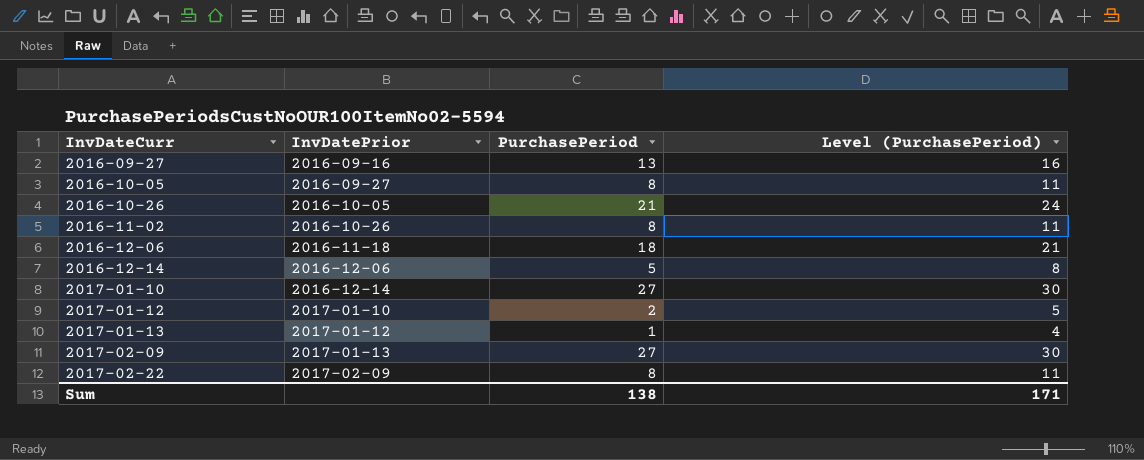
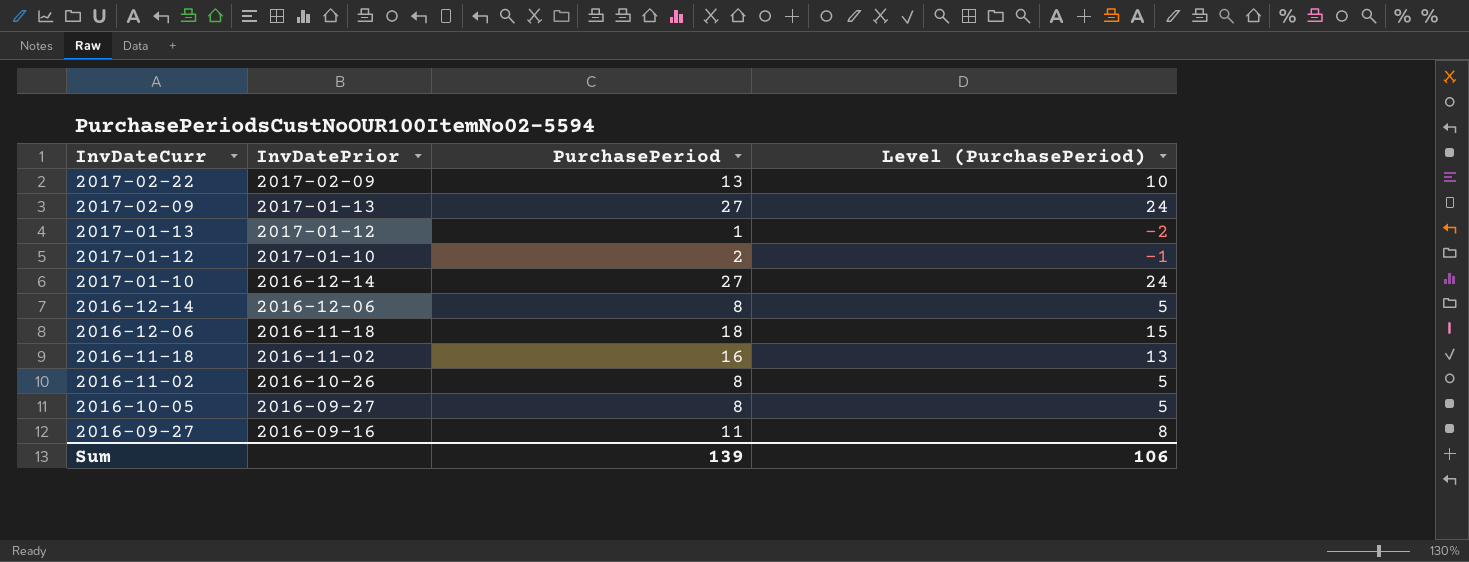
row order: InvDateCurr ascending -> InvDateCurr descending
column Level (PurchasePeriod) | formula: [PurchasePeriod] + 3 -> [PurchasePeriod] - 3
row 2016-10-26: 2016-10-05 | 21 | 24 -> none
2017-02-22 | PurchasePeriod: 8 -> 13
2016-12-14 | PurchasePeriod: 5 -> 8
row 2016-11-18: none -> 2016-11-02 | 16 | 13
2016-09-27 | PurchasePeriod: 13 -> 11
Sum | PurchasePeriod: 138 -> 139
Sum | Level (PurchasePeriod): 171 -> 106

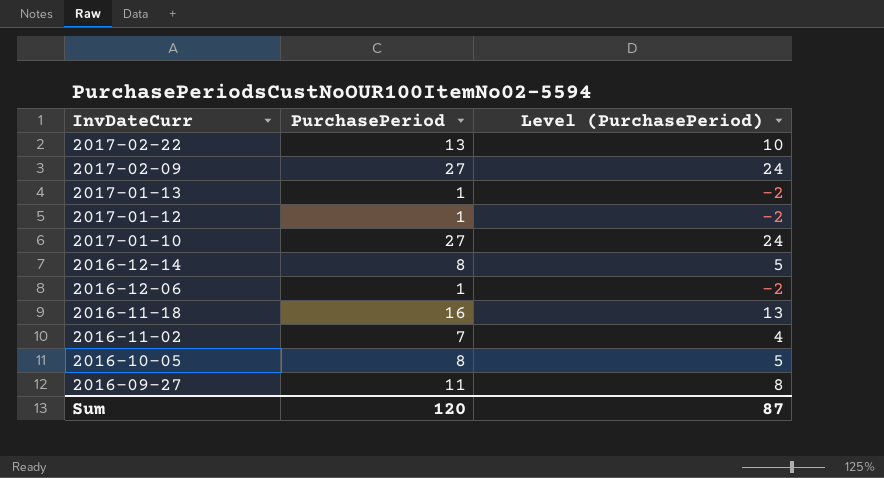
column InvDatePrior | position: 2 -> none
2017-01-12 | PurchasePeriod: 2 -> 1
2017-01-12 | Level (PurchasePeriod): -1 -> -2
2016-12-06 | PurchasePeriod: 18 -> 1
2016-12-06 | Level (PurchasePeriod): 15 -> -2
2016-11-02 | PurchasePeriod: 8 -> 7
2016-11-02 | Level (PurchasePeriod): 5 -> 4
Sum | PurchasePeriod: 139 -> 120
Sum | Level (PurchasePeriod): 106 -> 87

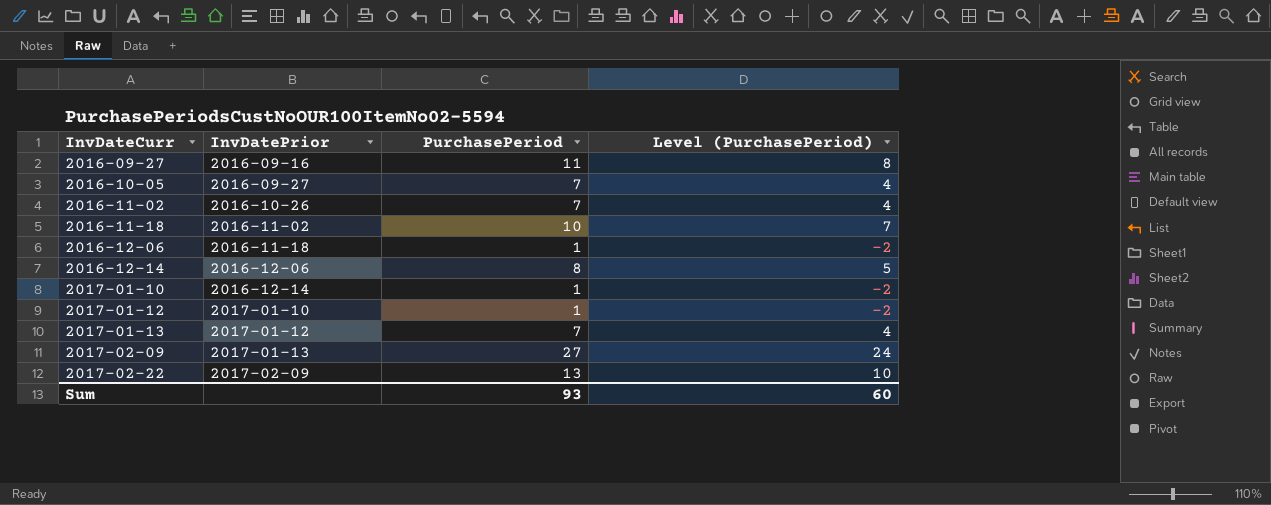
row order: InvDateCurr descending -> InvDateCurr ascending
column InvDatePrior | position: none -> 2
2016-10-05 | PurchasePeriod: 8 -> 7
2016-10-05 | Level (PurchasePeriod): 5 -> 4
2016-11-18 | PurchasePeriod: 16 -> 10
2016-11-18 | Level (PurchasePeriod): 13 -> 7
2017-01-10 | PurchasePeriod: 27 -> 1
2017-01-10 | Level (PurchasePeriod): 24 -> -2
2017-01-13 | PurchasePeriod: 1 -> 7
2017-01-13 | Level (PurchasePeriod): -2 -> 4
Sum | PurchasePeriod: 120 -> 93
Sum | Level (PurchasePeriod): 87 -> 60

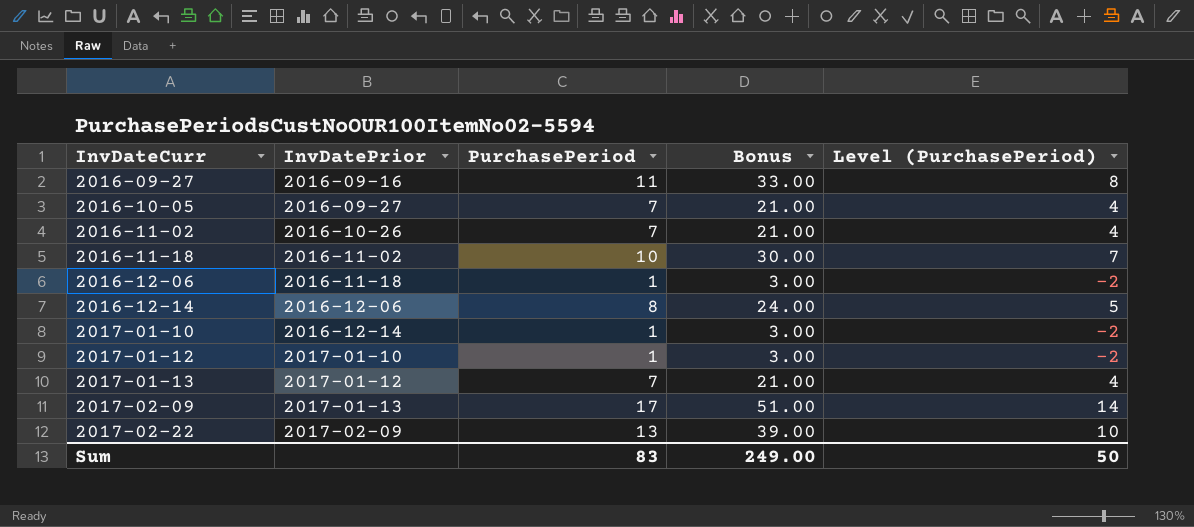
column Bonus | formula: none -> [PurchasePeriod] * 3
2017-02-09 | PurchasePeriod: 27 -> 17
2017-02-09 | Level (PurchasePeriod): 24 -> 14
Sum | PurchasePeriod: 93 -> 83
Sum | Level (PurchasePeriod): 60 -> 50

